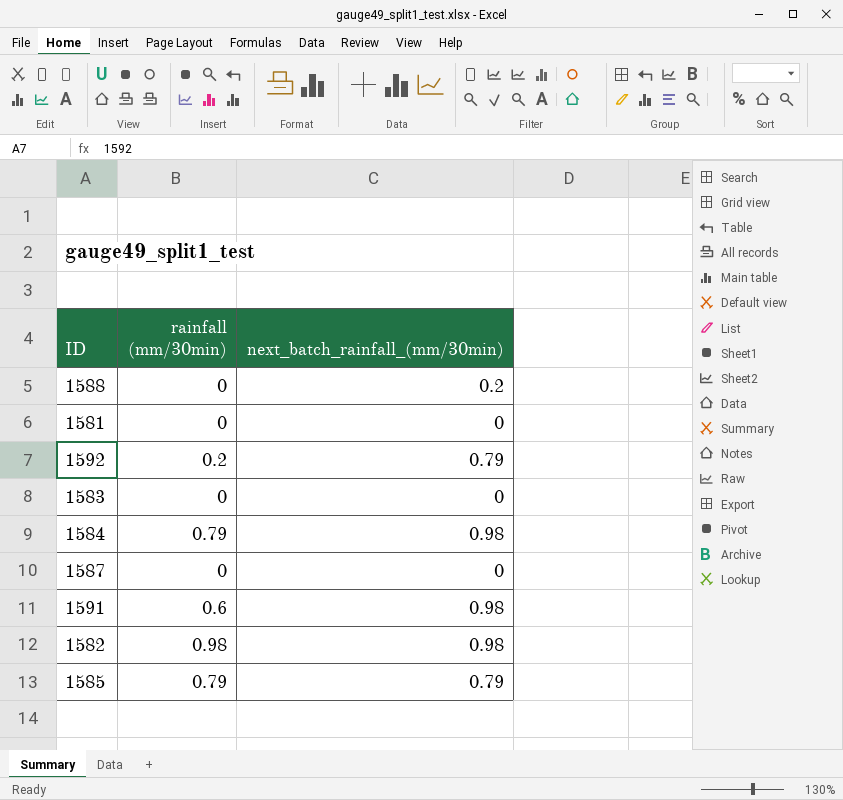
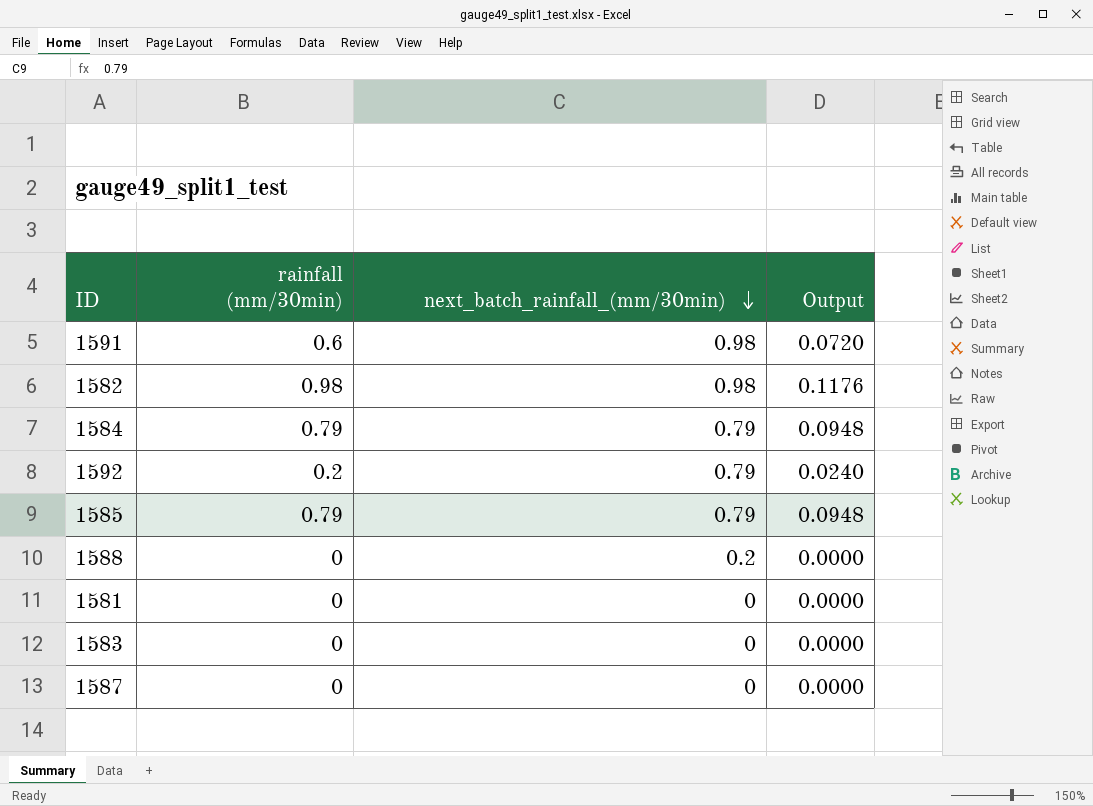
row order: none -> next_batch_rainfall_(mm/30min) descending
column Output | formula: none -> [rainfall (mm/30min)] * 0.12
1584 | next_batch_rainfall_(mm/30min): 0.98 -> 0.79

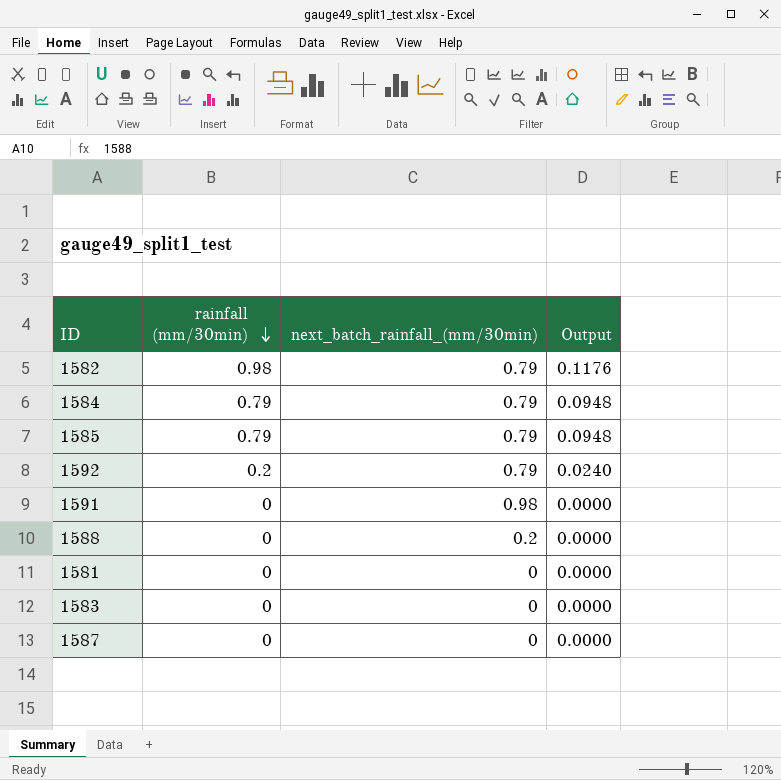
row order: next_batch_rainfall_(mm/30min) descending -> rainfall (mm/30min) descending
1582 | next_batch_rainfall_(mm/30min): 0.98 -> 0.79
1591 | rainfall (mm/30min): 0.6 -> 0
1591 | Output: 0.0720 -> 0.0000

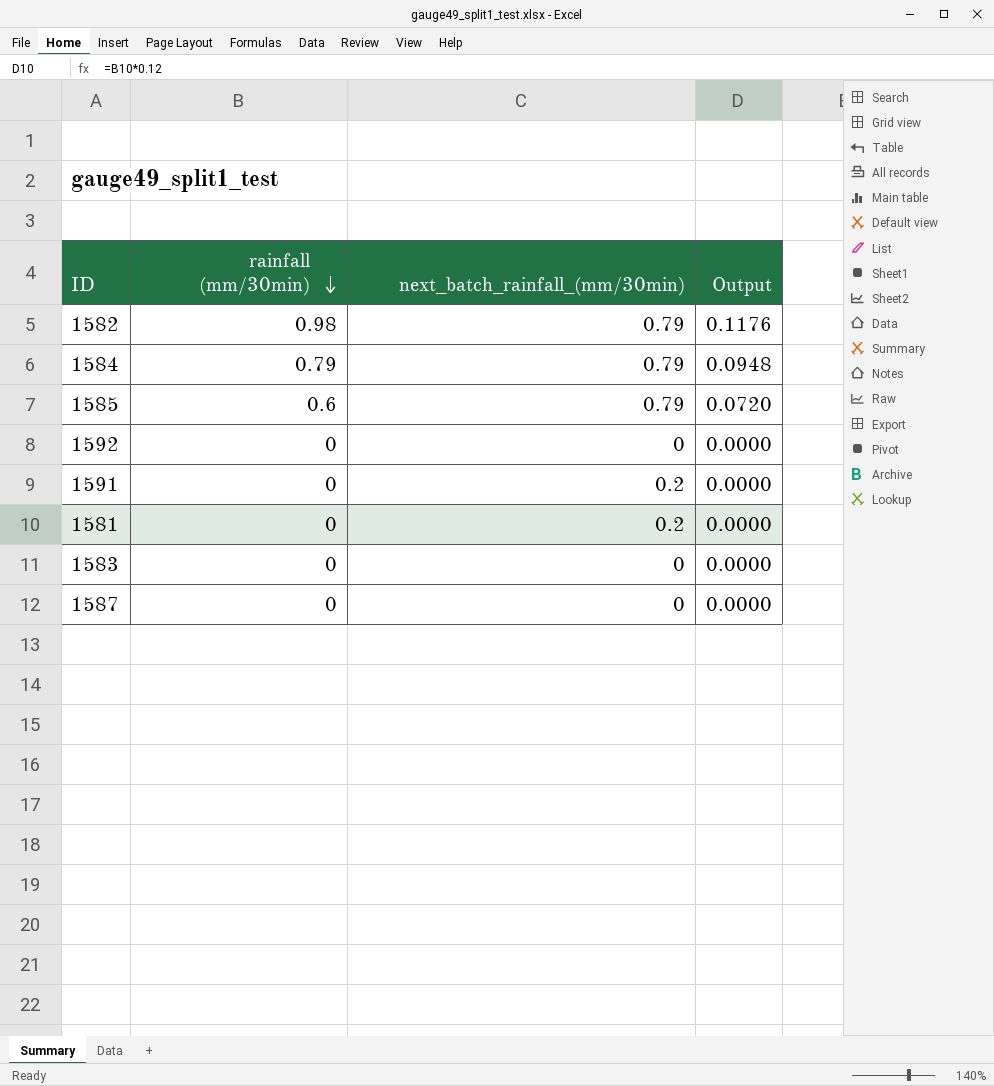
row 1588: 0 | 0.2 | 0.0000 -> none
1585 | rainfall (mm/30min): 0.79 -> 0.6
1585 | Output: 0.0948 -> 0.0720
1592 | rainfall (mm/30min): 0.2 -> 0
1592 | next_batch_rainfall_(mm/30min): 0.79 -> 0
1592 | Output: 0.0240 -> 0.0000
1591 | next_batch_rainfall_(mm/30min): 0.98 -> 0.2
1581 | next_batch_rainfall_(mm/30min): 0 -> 0.2

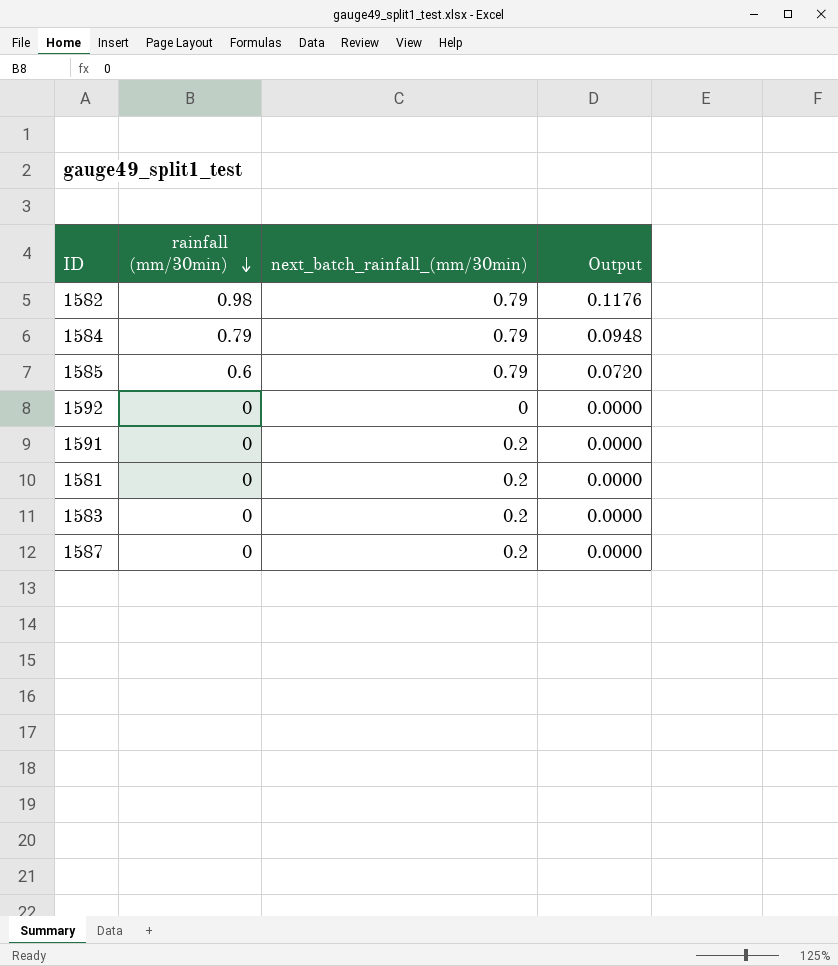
1583 | next_batch_rainfall_(mm/30min): 0 -> 0.2
1587 | next_batch_rainfall_(mm/30min): 0 -> 0.2

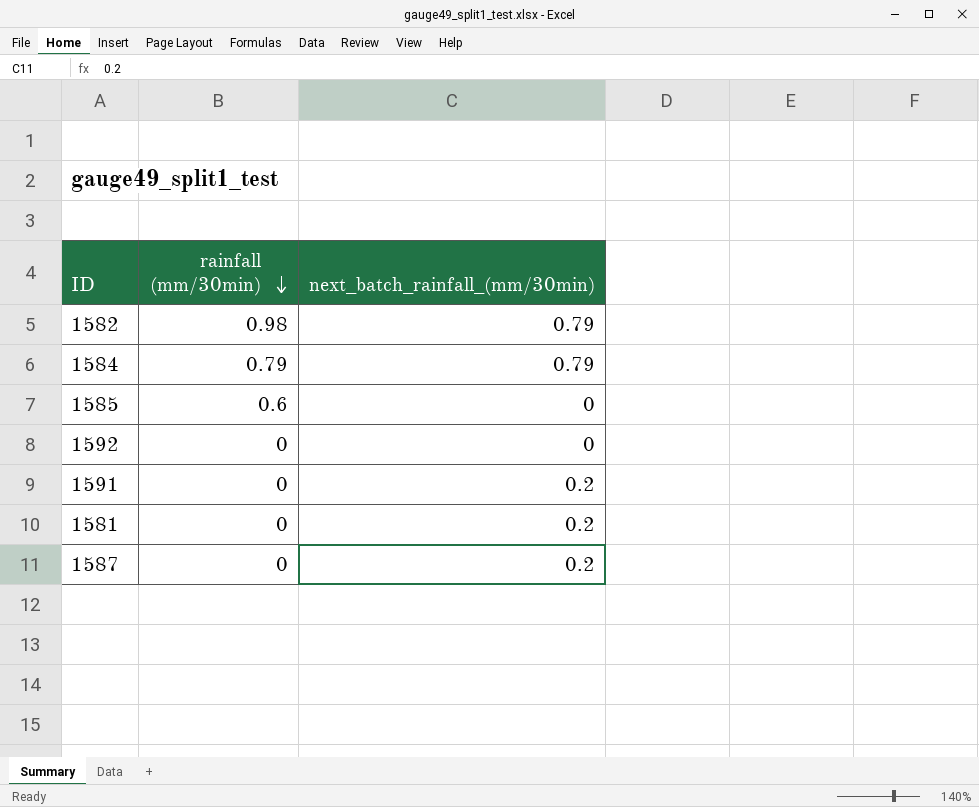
column Output | formula: [rainfall (mm/30min)] * 0.12 -> none
row 1583: 0 | 0.2 | 0.0000 -> none
1585 | next_batch_rainfall_(mm/30min): 0.79 -> 0

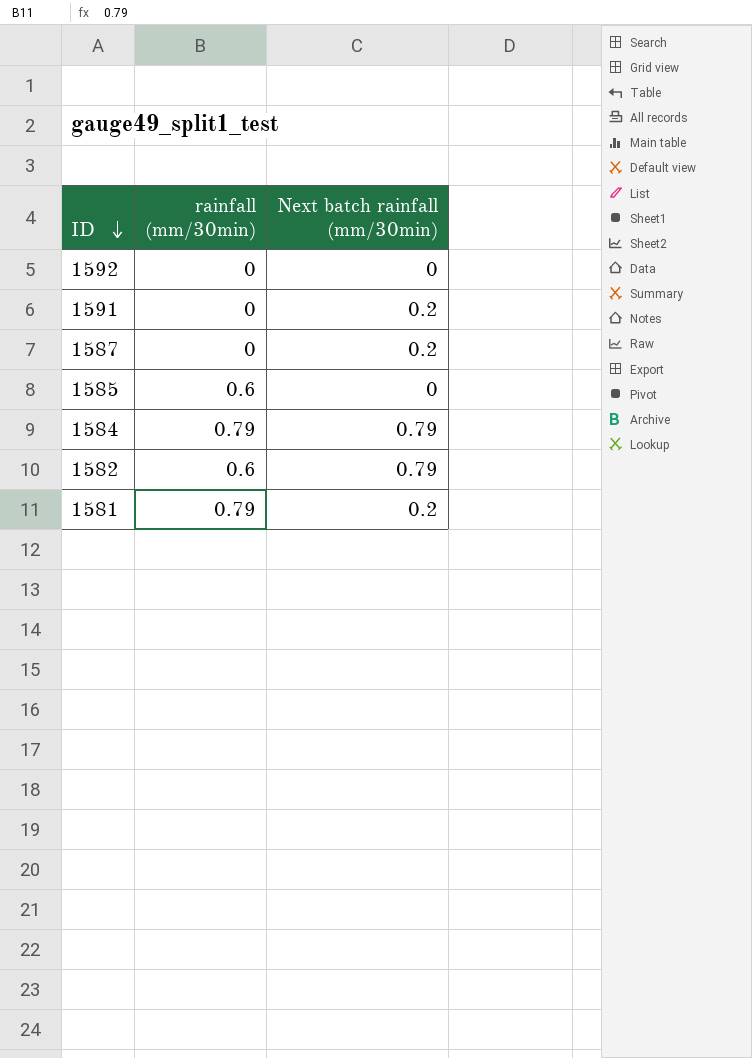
row order: rainfall (mm/30min) descending -> ID descending
column name: next_batch_rainfall_(mm/30min) -> Next batch rainfall (mm/30min)
1582 | rainfall (mm/30min): 0.98 -> 0.6
1581 | rainfall (mm/30min): 0 -> 0.79

